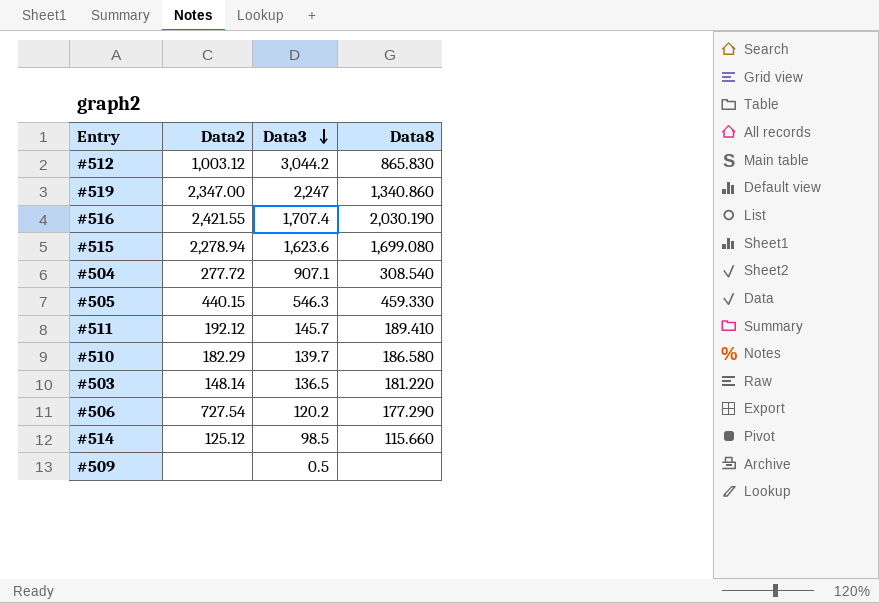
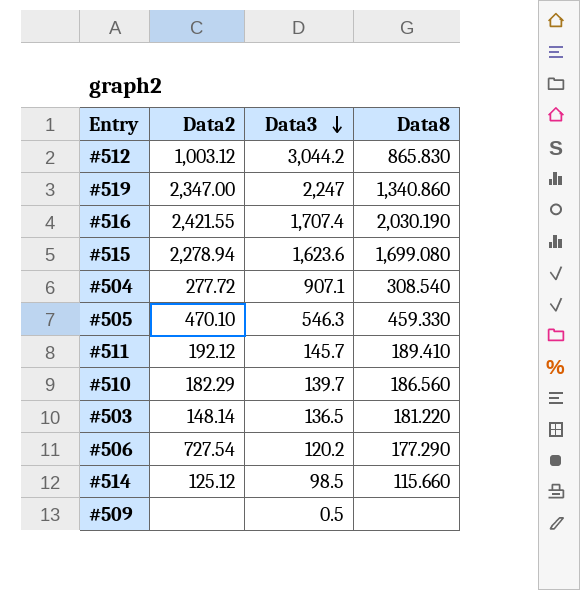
#505 | Data2: 440.15 -> 470.10
#510 | Data8: 186.580 -> 186.560

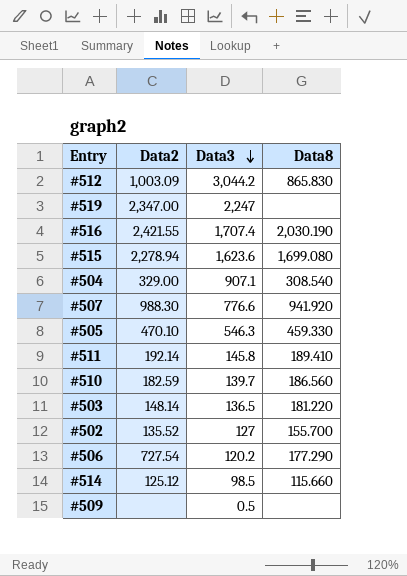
#512 | Data2: 1,003.12 -> 1,003.09
#519 | Data8: 1,340.860 -> none
#504 | Data2: 277.72 -> 329.00
row #507: none -> 988.30 | 776.6 | 941.920
#511 | Data2: 192.12 -> 192.14
#511 | Data3: 145.7 -> 145.8
#510 | Data2: 182.29 -> 182.59
row #502: none -> 135.52 | 127 | 155.700

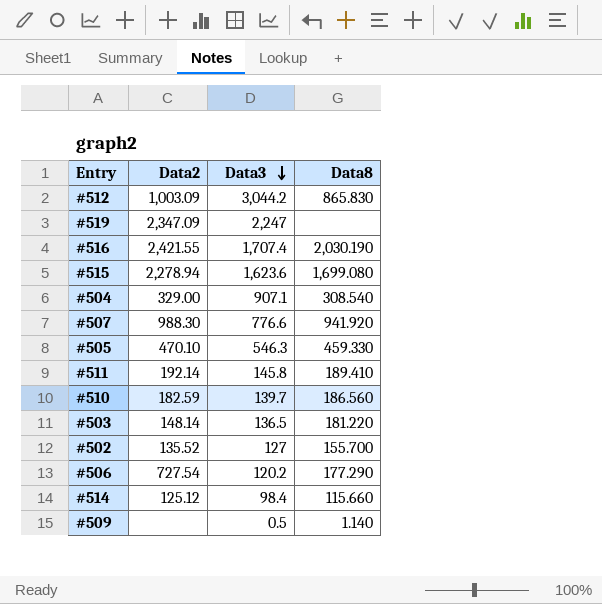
#519 | Data2: 2,347.00 -> 2,347.09
#514 | Data3: 98.5 -> 98.4
#509 | Data8: none -> 1.140

